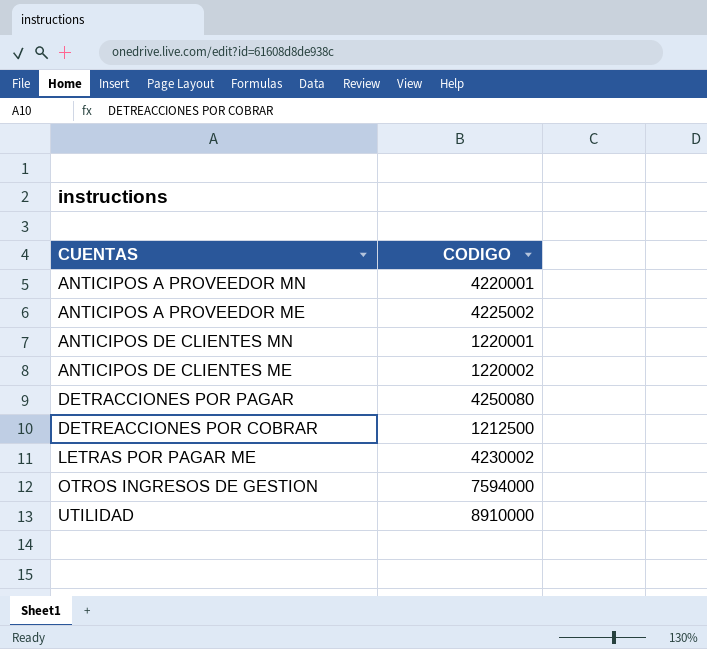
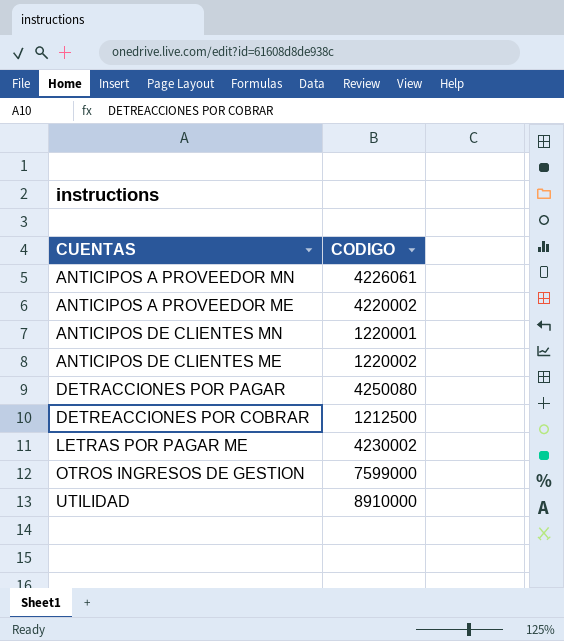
ANTICIPOS A PROVEEDOR MN | CODIGO: 4220001 -> 4226061
ANTICIPOS A PROVEEDOR ME | CODIGO: 4225002 -> 4220002
OTROS INGRESOS DE GESTION | CODIGO: 7594000 -> 7599000

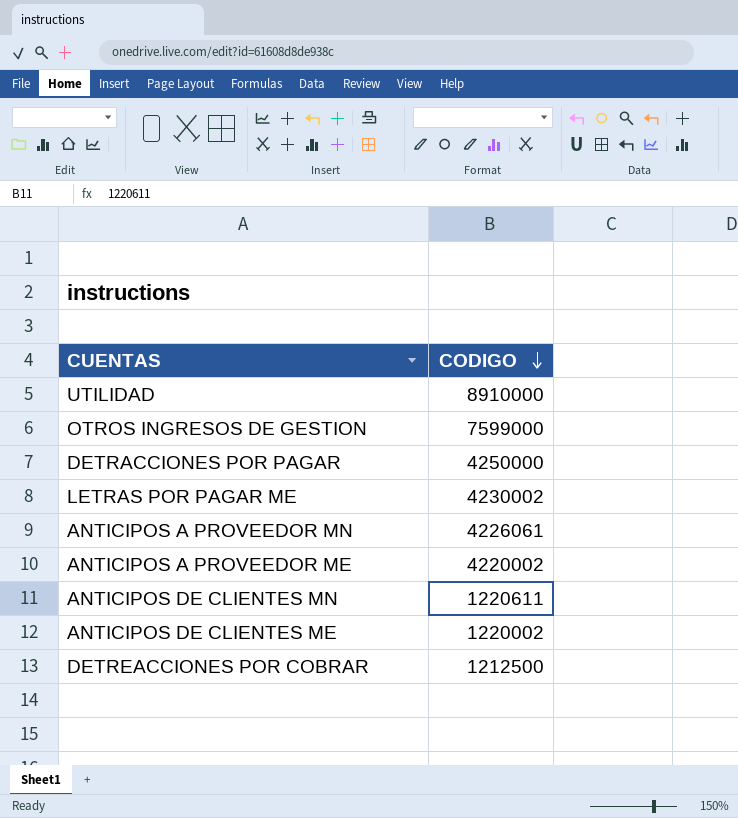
row order: none -> CODIGO descending
DETRACCIONES POR PAGAR | CODIGO: 4250080 -> 4250000
ANTICIPOS DE CLIENTES MN | CODIGO: 1220001 -> 1220611

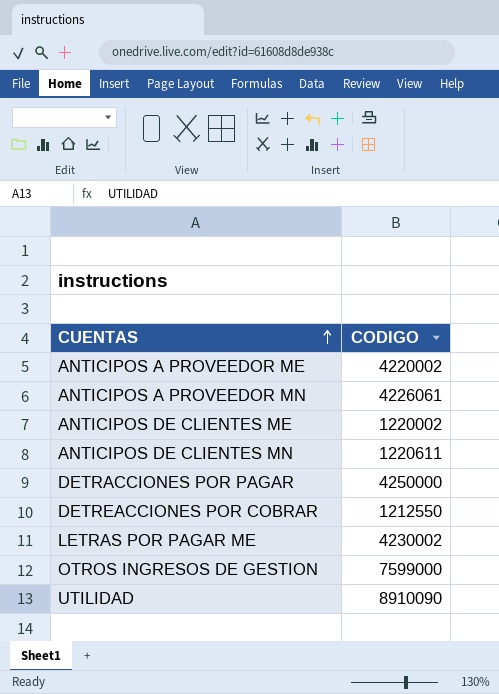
row order: CODIGO descending -> CUENTAS ascending
DETREACCIONES POR COBRAR | CODIGO: 1212500 -> 1212550
UTILIDAD | CODIGO: 8910000 -> 8910090

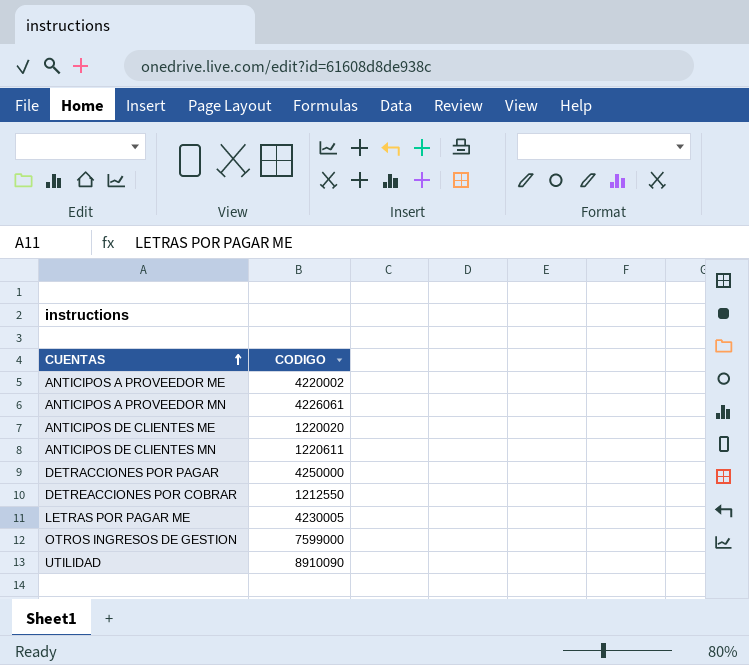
ANTICIPOS DE CLIENTES ME | CODIGO: 1220002 -> 1220020
LETRAS POR PAGAR ME | CODIGO: 4230002 -> 4230005

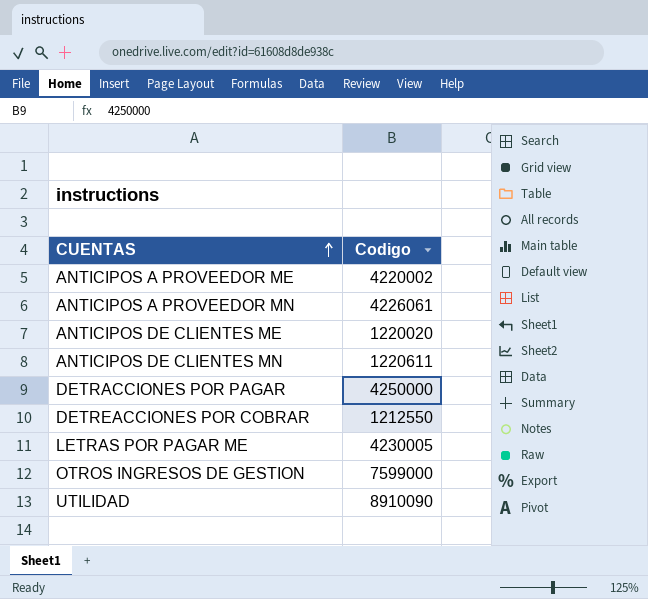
column name: CODIGO -> Codigo

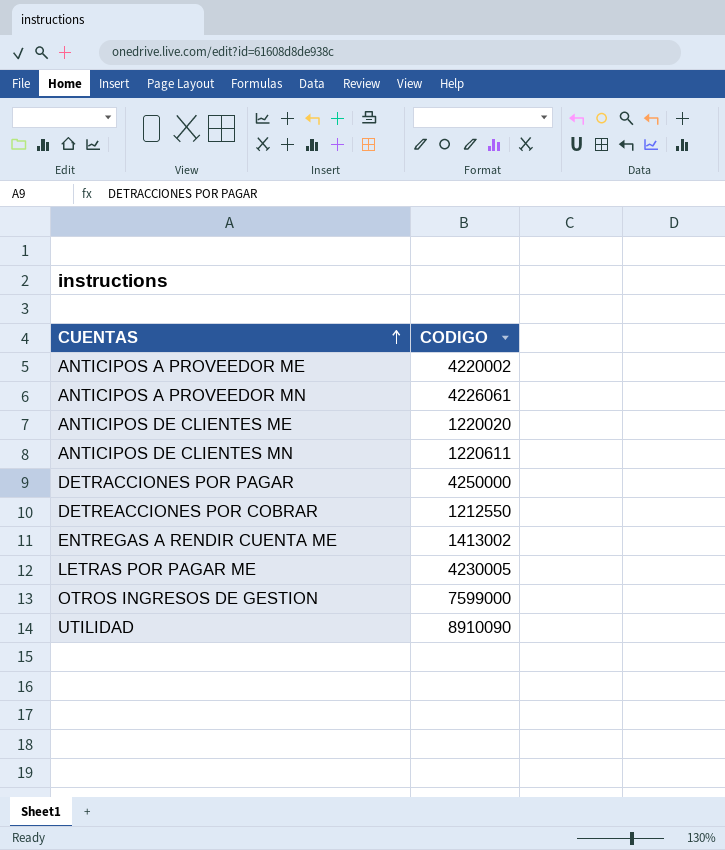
column name: Codigo -> CODIGO
row ENTREGAS A RENDIR CUENTA ME: none -> 1413002

